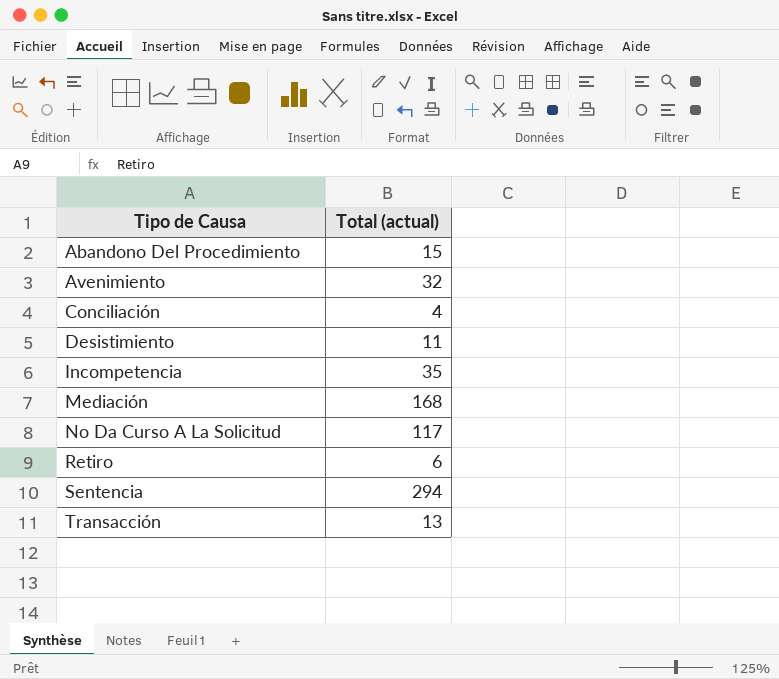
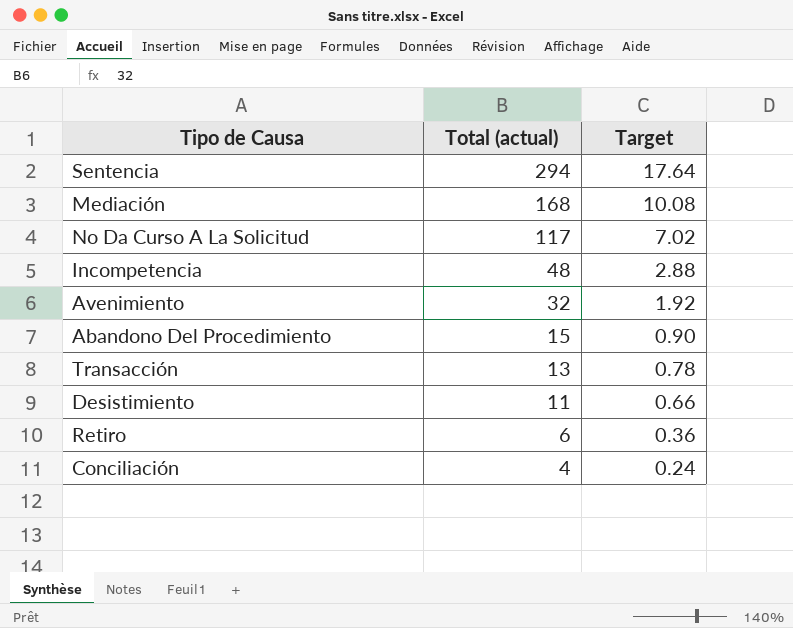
row order: Tipo de Causa ascending -> Total (actual) descending
column Target | formula: none -> [Total (actual)] * 0.06
Incompetencia | Total (actual): 35 -> 48

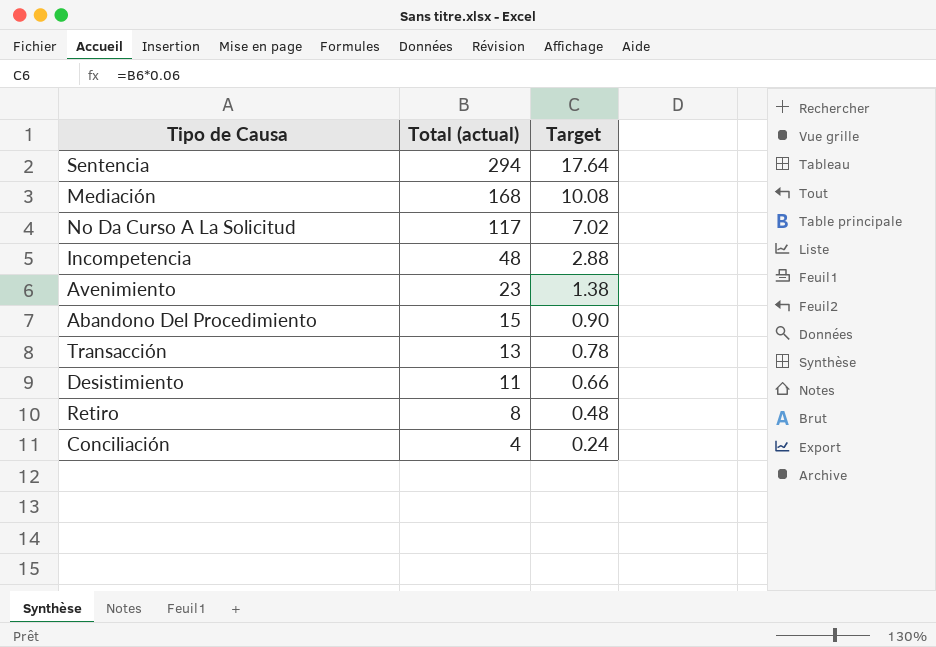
Avenimiento | Total (actual): 32 -> 23
Avenimiento | Target: 1.92 -> 1.38
Retiro | Total (actual): 6 -> 8
Retiro | Target: 0.36 -> 0.48

